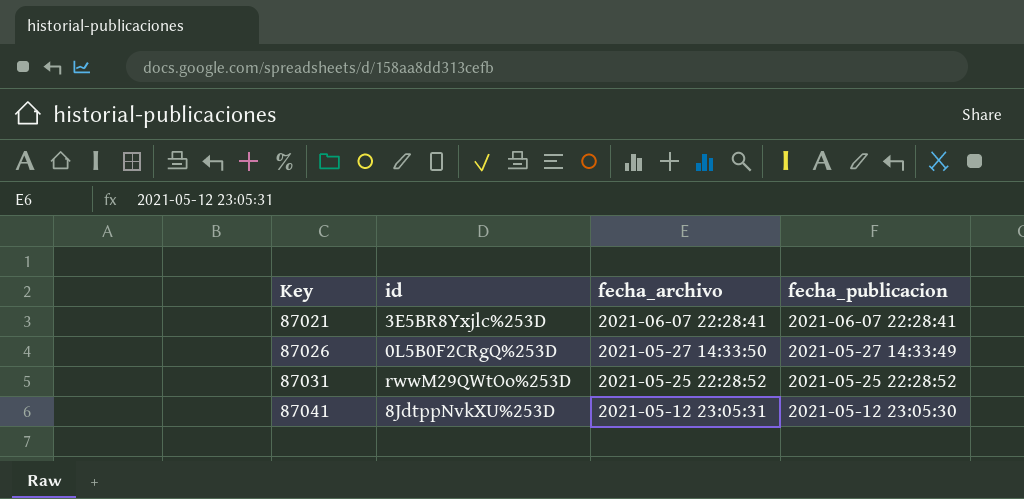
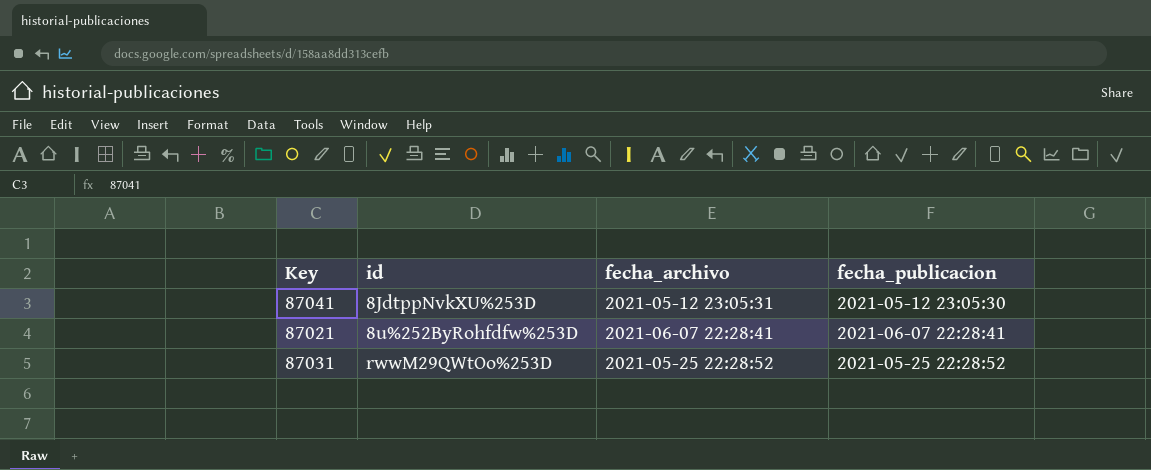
row order: Key ascending -> id ascending
row 87026: 0L5B0F2CRgQ%253D | 2021-05-27 14:33:50 | 2021-05-27 14:33:49 -> none
87021 | id: 3E5BR8Yxjlc%253D -> 8u%252ByRohfdfw%253D

